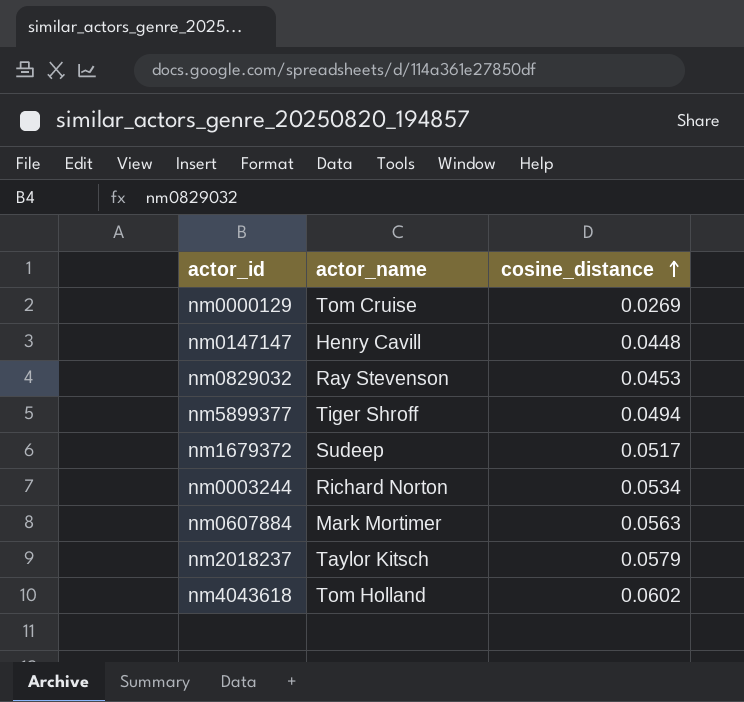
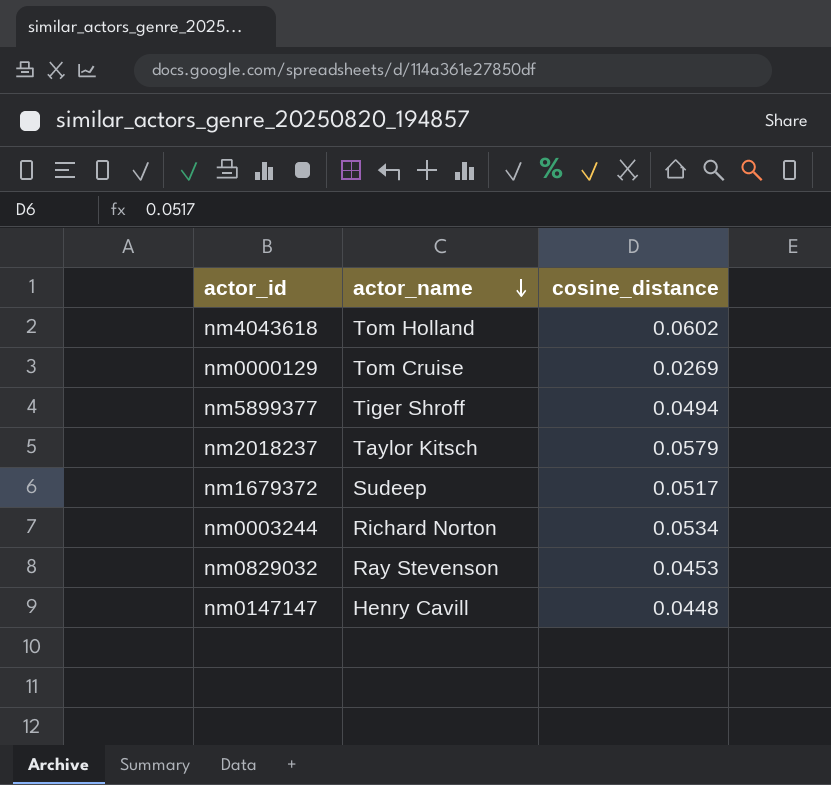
row order: cosine_distance ascending -> actor_name descending
row nm0607884: Mark Mortimer | 0.0563 -> none

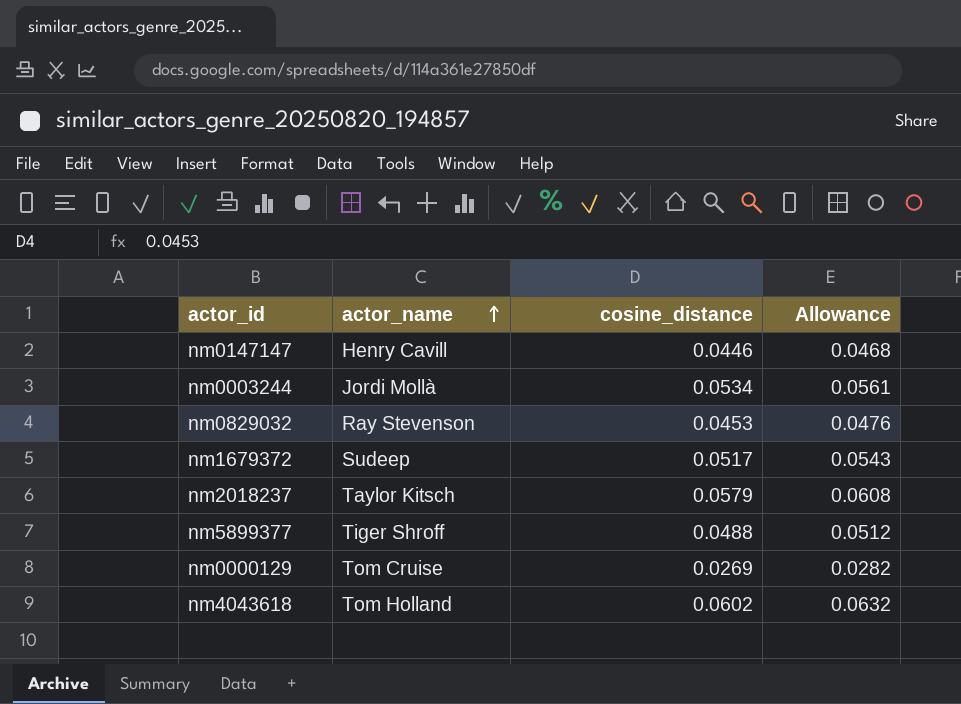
row order: actor_name descending -> actor_name ascending
column Allowance | formula: none -> [cosine_distance] * 1.05
nm0147147 | cosine_distance: 0.0448 -> 0.0446
nm0003244 | actor_name: Richard Norton -> Jordi Mollà
nm5899377 | cosine_distance: 0.0494 -> 0.0488

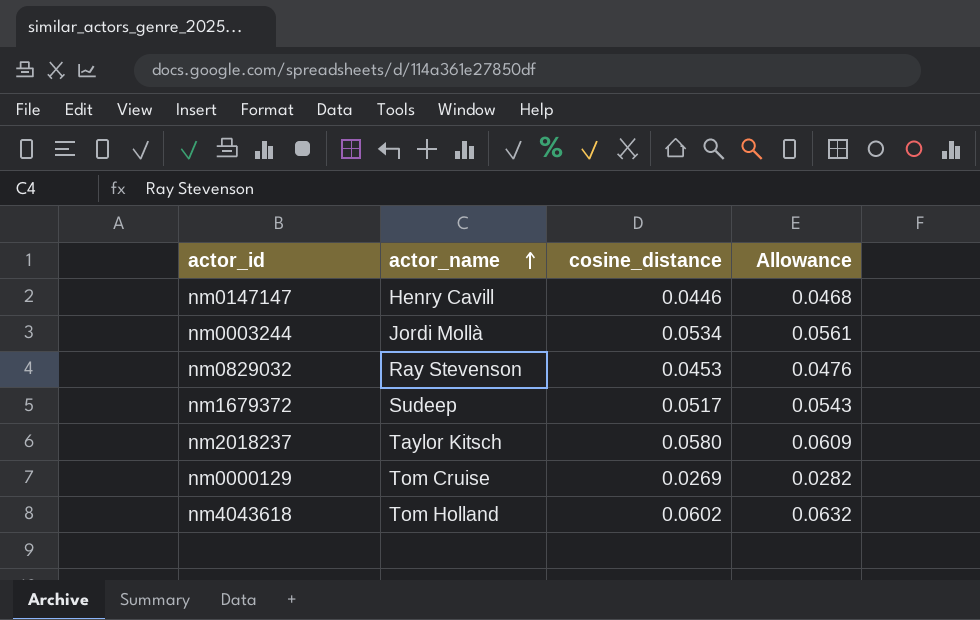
row nm5899377: Tiger Shroff | 0.0488 | 0.0512 -> none
nm2018237 | cosine_distance: 0.0579 -> 0.0580
nm2018237 | Allowance: 0.0608 -> 0.0609

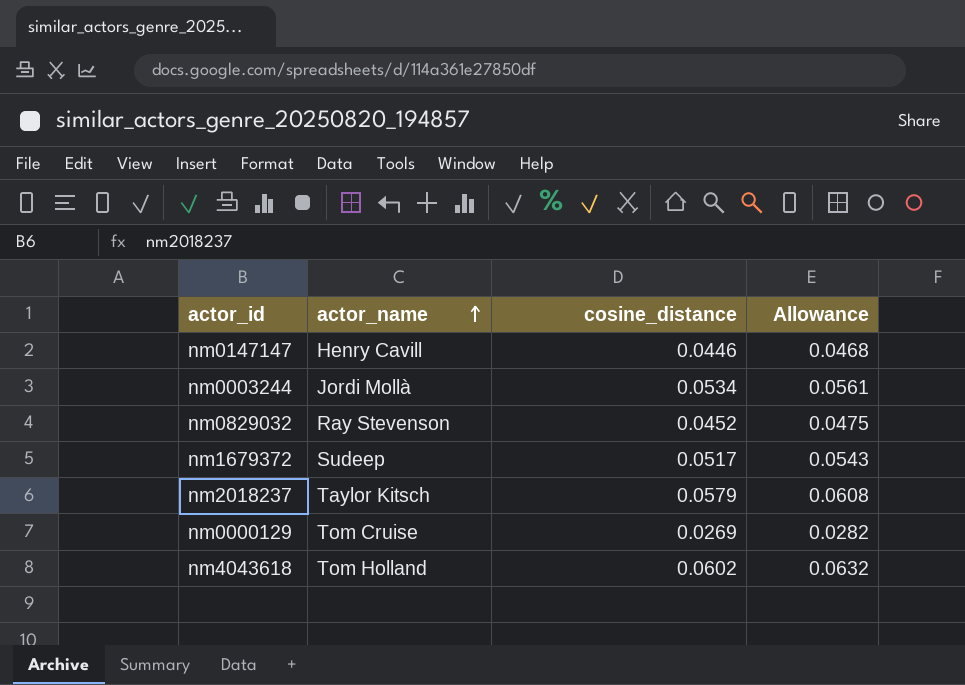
nm0829032 | cosine_distance: 0.0453 -> 0.0452
nm0829032 | Allowance: 0.0476 -> 0.0475
nm2018237 | cosine_distance: 0.0580 -> 0.0579
nm2018237 | Allowance: 0.0609 -> 0.0608

